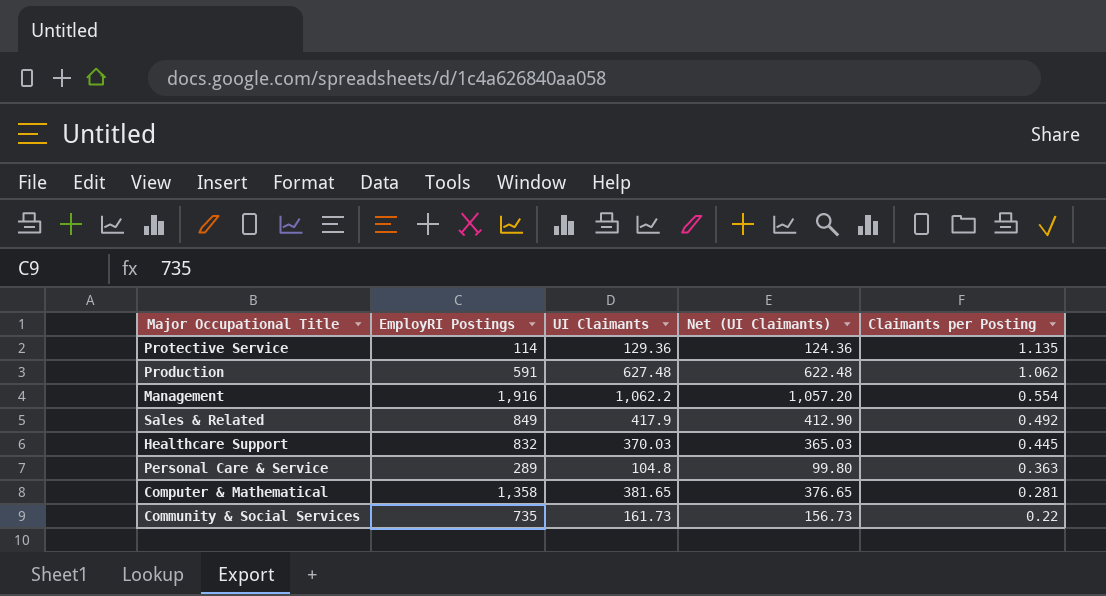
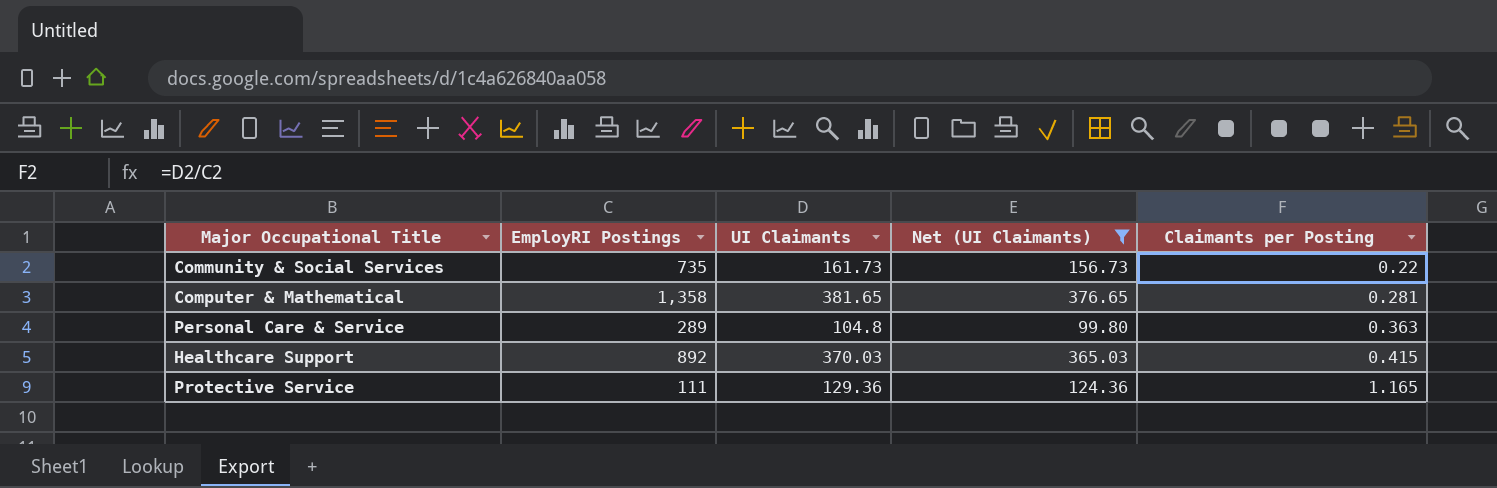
filter: none -> Net (UI Claimants) <= 376.65
row order: Claimants per Posting descending -> Claimants per Posting ascending
Healthcare Support | EmployRI Postings: 832 -> 892
Healthcare Support | Claimants per Posting: 0.445 -> 0.415
Protective Service | EmployRI Postings: 114 -> 111
Protective Service | Claimants per Posting: 1.135 -> 1.165

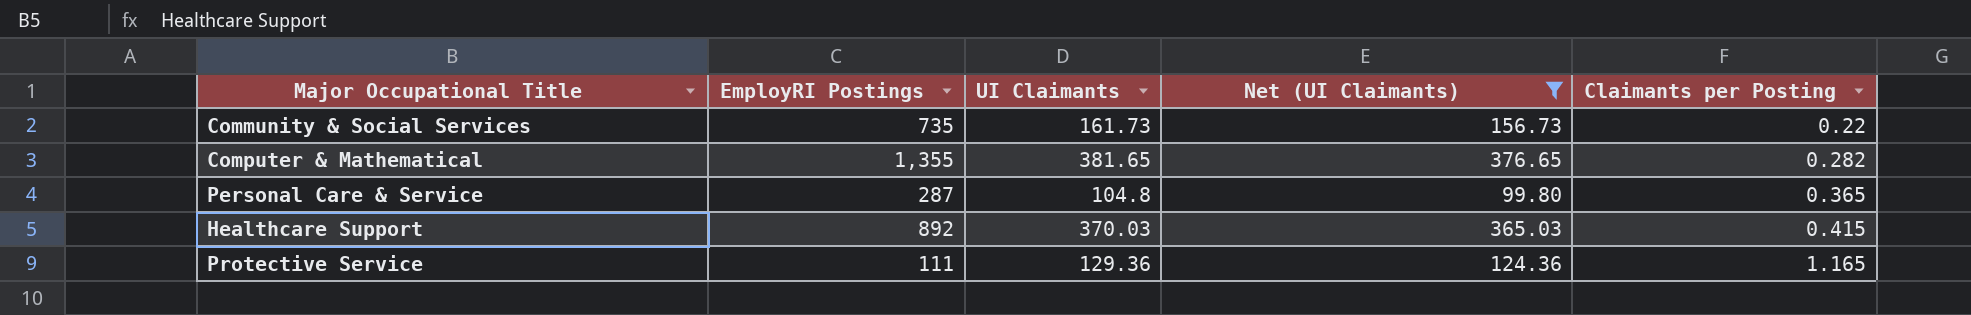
Computer & Mathematical | EmployRI Postings: 1,358 -> 1,355
Computer & Mathematical | Claimants per Posting: 0.281 -> 0.282
Personal Care & Service | EmployRI Postings: 289 -> 287
Personal Care & Service | Claimants per Posting: 0.363 -> 0.365

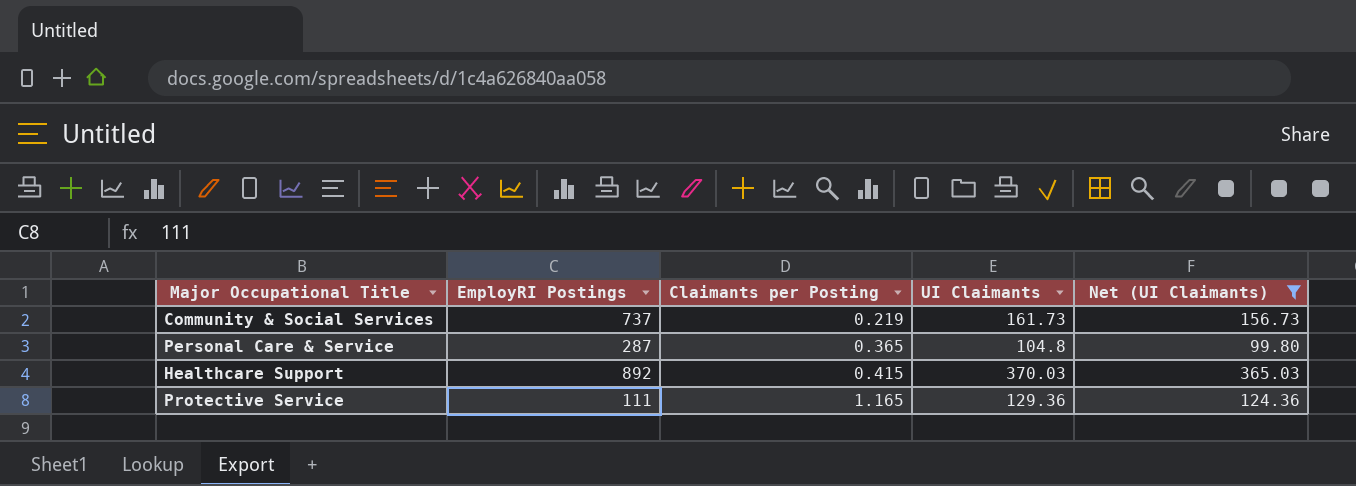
column Claimants per Posting | position: 5 -> 3
row Computer & Mathematical: 1,355 | 381.65 | 376.65 | 0.282 -> none
Community & Social Services | EmployRI Postings: 735 -> 737
Community & Social Services | Claimants per Posting: 0.22 -> 0.219

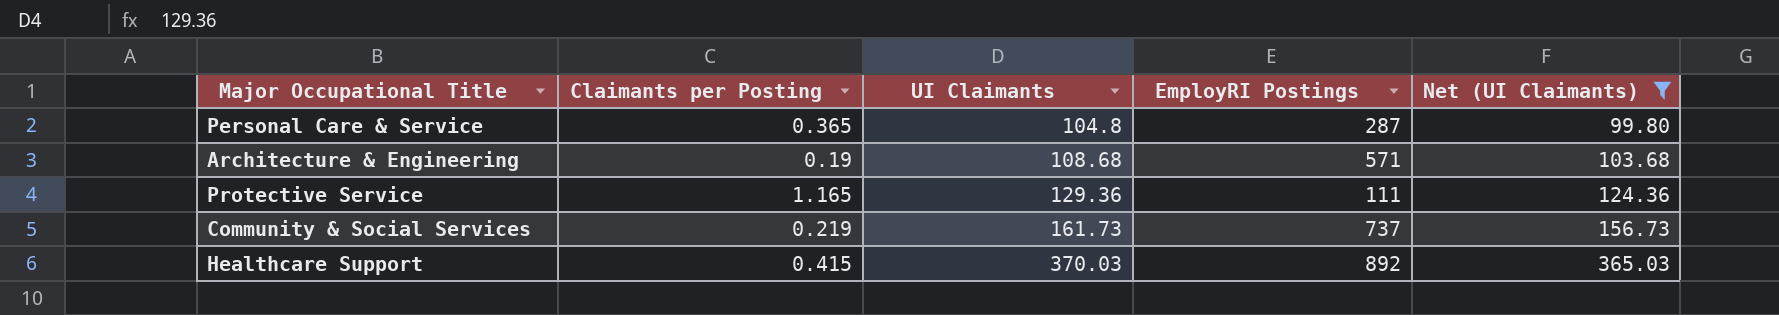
row order: Claimants per Posting ascending -> UI Claimants ascending
column EmployRI Postings | position: 2 -> 4
row Architecture & Engineering: none -> 0.19 | 108.68 | 571 | 103.68

